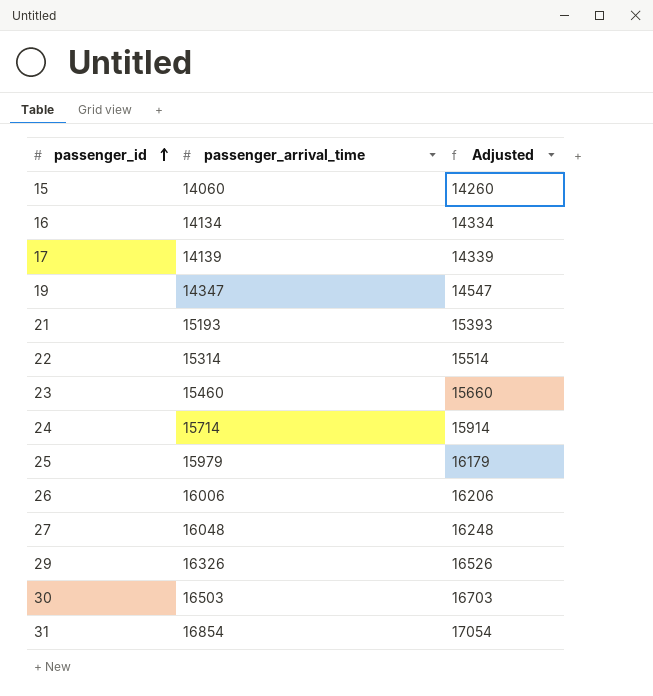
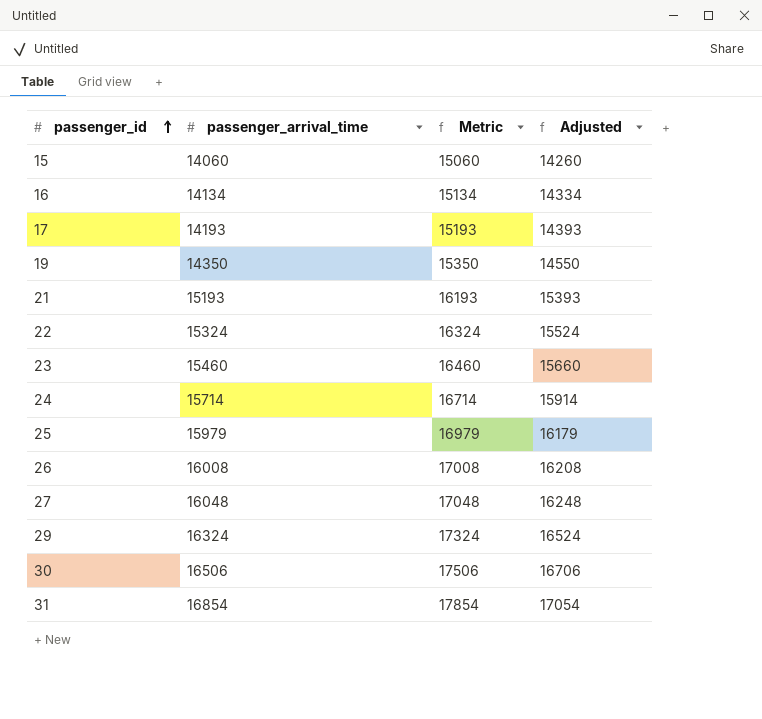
column Metric | formula: none -> [passenger_arrival_time] + 1000
17 | passenger_arrival_time: 14139 -> 14193
17 | Adjusted: 14339 -> 14393
19 | passenger_arrival_time: 14347 -> 14350
19 | Adjusted: 14547 -> 14550
22 | passenger_arrival_time: 15314 -> 15324
22 | Adjusted: 15514 -> 15524
26 | passenger_arrival_time: 16006 -> 16008
26 | Adjusted: 16206 -> 16208
29 | passenger_arrival_time: 16326 -> 16324
29 | Adjusted: 16526 -> 16524
30 | passenger_arrival_time: 16503 -> 16506
30 | Adjusted: 16703 -> 16706

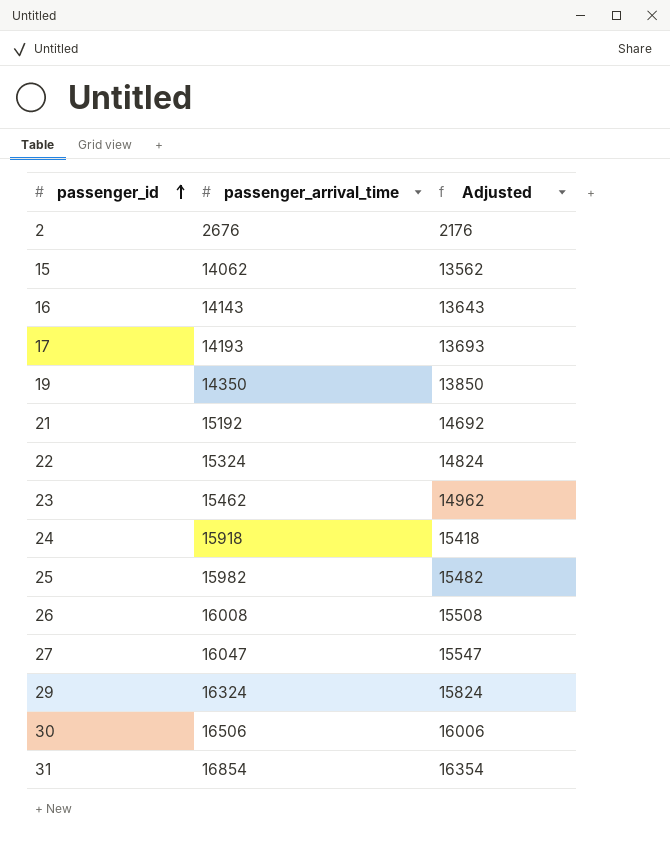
column Metric | formula: [passenger_arrival_time] + 1000 -> none
column Adjusted | formula: [passenger_arrival_time] + 200 -> [passenger_arrival_time] - 500
row 2: none -> 2676 | 2176
15 | passenger_arrival_time: 14060 -> 14062
16 | passenger_arrival_time: 14134 -> 14143
21 | passenger_arrival_time: 15193 -> 15192
23 | passenger_arrival_time: 15460 -> 15462
24 | passenger_arrival_time: 15714 -> 15918
25 | passenger_arrival_time: 15979 -> 15982
27 | passenger_arrival_time: 16048 -> 16047

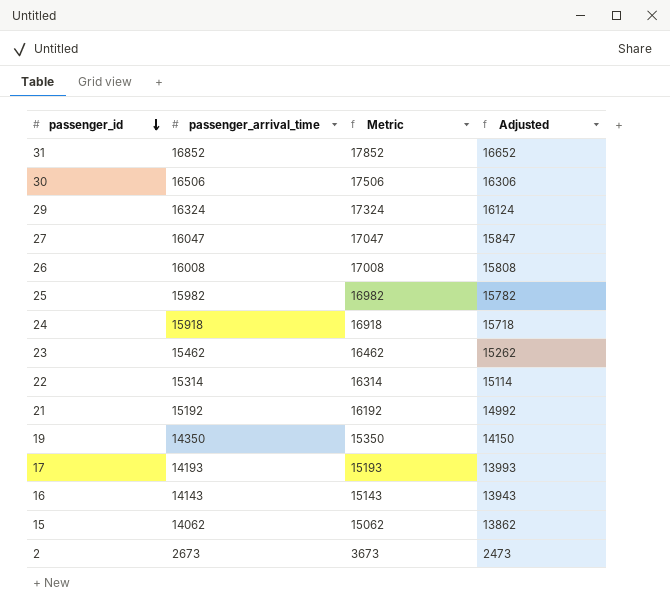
row order: passenger_id ascending -> passenger_id descending
column Metric | formula: none -> [passenger_arrival_time] + 1000
column Adjusted | formula: [passenger_arrival_time] - 500 -> [passenger_arrival_time] - 200
31 | passenger_arrival_time: 16854 -> 16852
22 | passenger_arrival_time: 15324 -> 15314
2 | passenger_arrival_time: 2676 -> 2673

